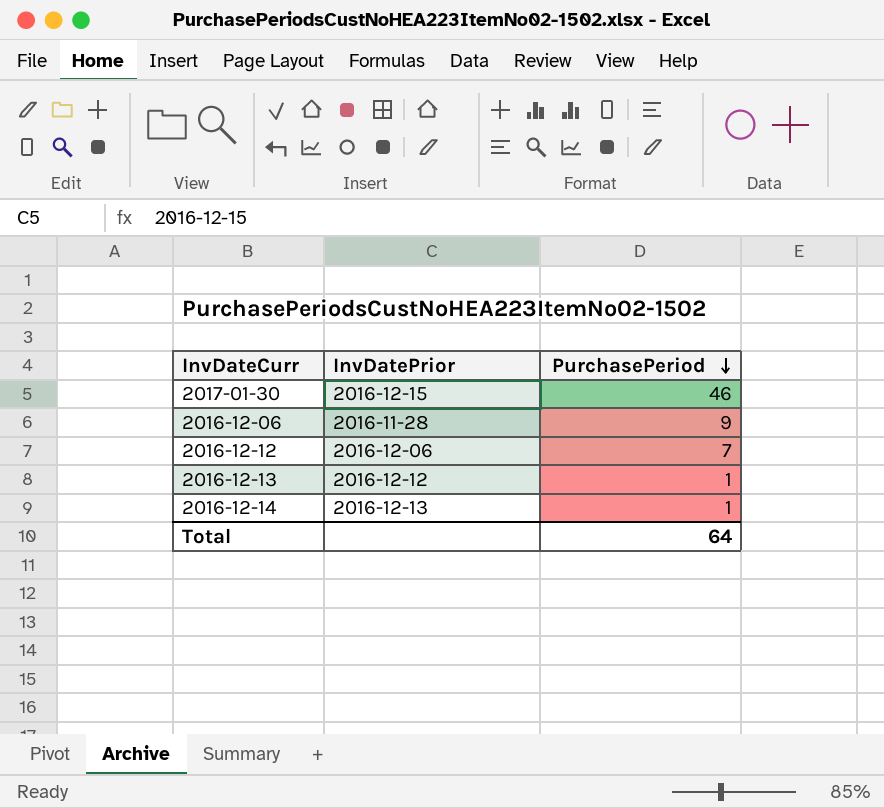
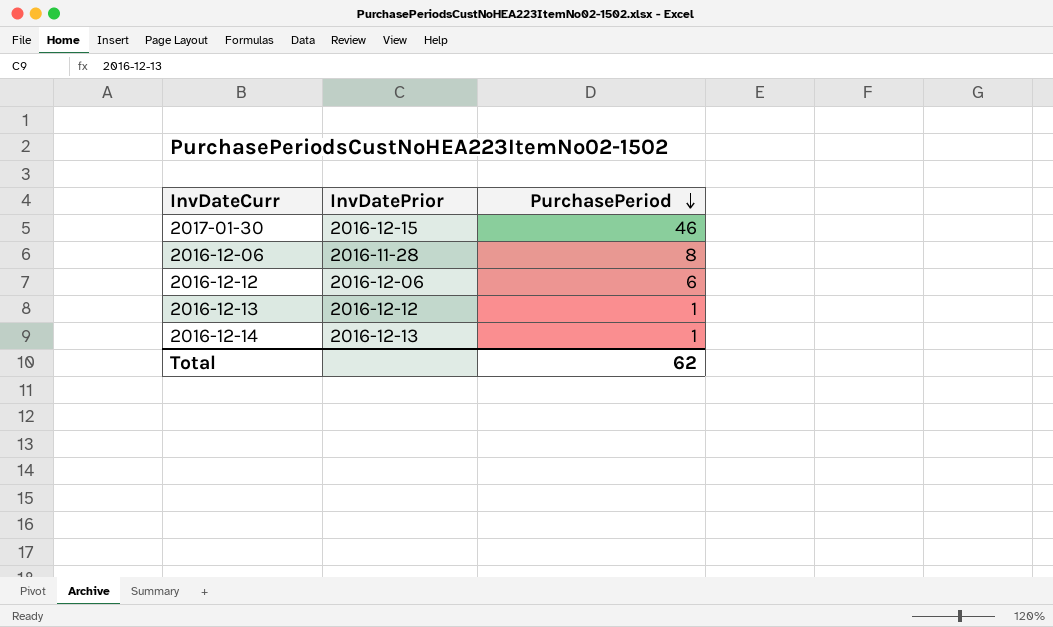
2016-12-06 | PurchasePeriod: 9 -> 8
2016-12-12 | PurchasePeriod: 7 -> 6
Total | PurchasePeriod: 64 -> 62

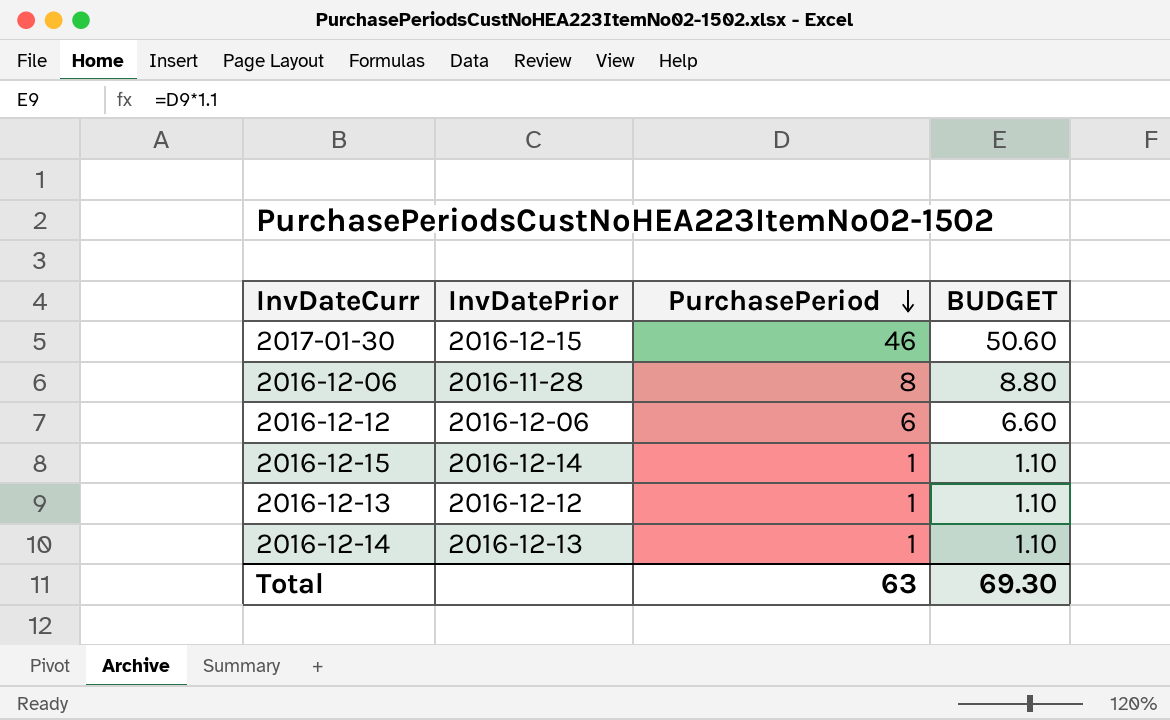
column BUDGET | formula: none -> [PurchasePeriod] * 1.1
row 2016-12-15: none -> 2016-12-14 | 1 | 1.10
Total | PurchasePeriod: 62 -> 63

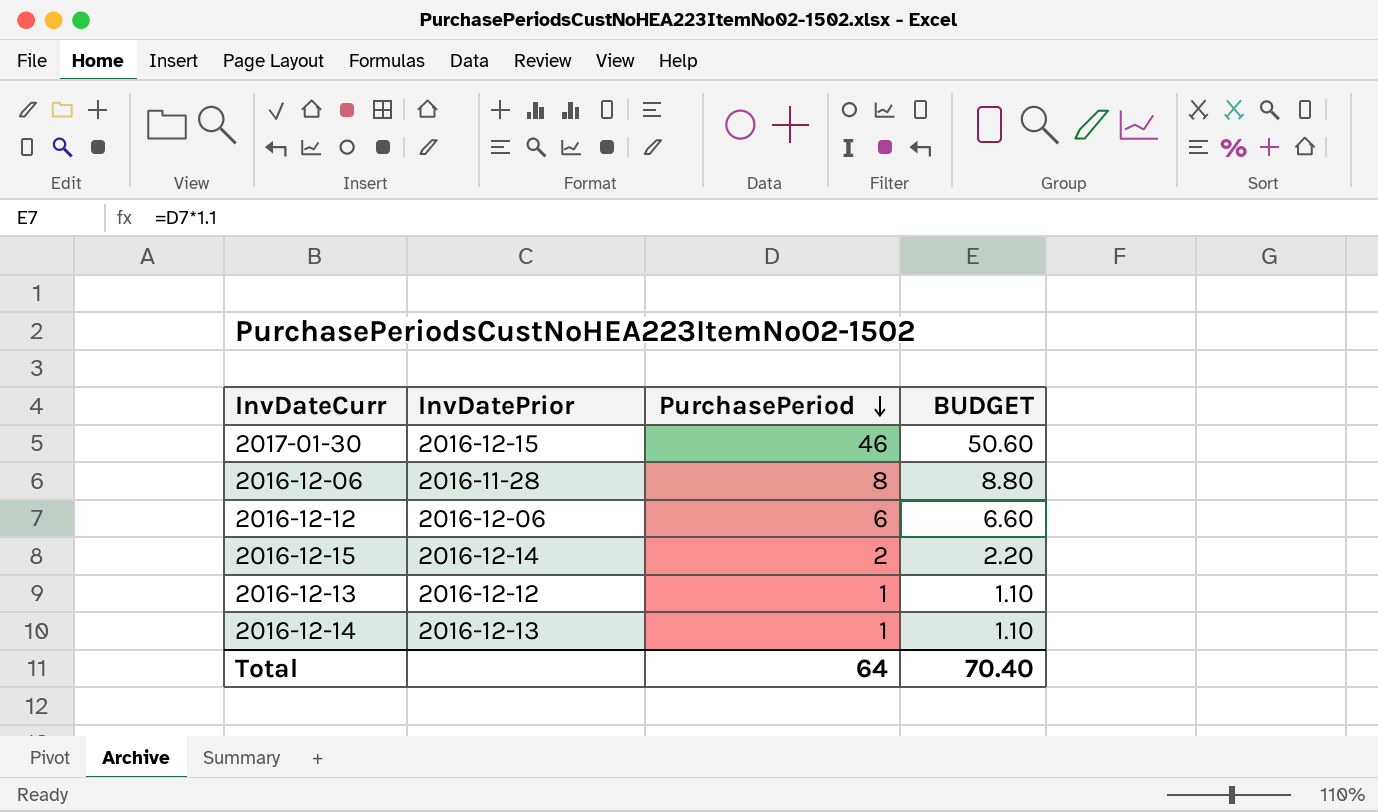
2016-12-15 | PurchasePeriod: 1 -> 2
2016-12-15 | BUDGET: 1.10 -> 2.20
Total | PurchasePeriod: 63 -> 64
Total | BUDGET: 69.30 -> 70.40

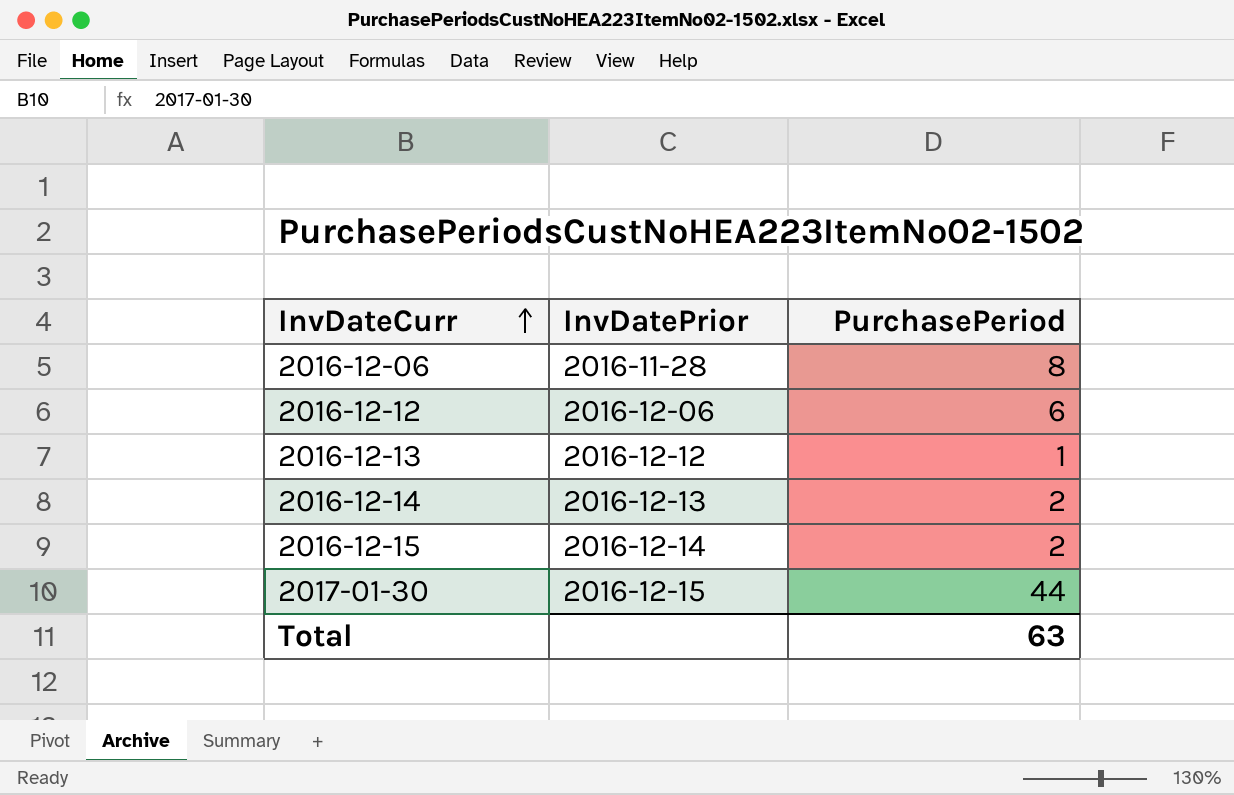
row order: PurchasePeriod descending -> InvDateCurr ascending
column BUDGET | formula: [PurchasePeriod] * 1.1 -> none
2016-12-14 | PurchasePeriod: 1 -> 2
2017-01-30 | PurchasePeriod: 46 -> 44
Total | PurchasePeriod: 64 -> 63

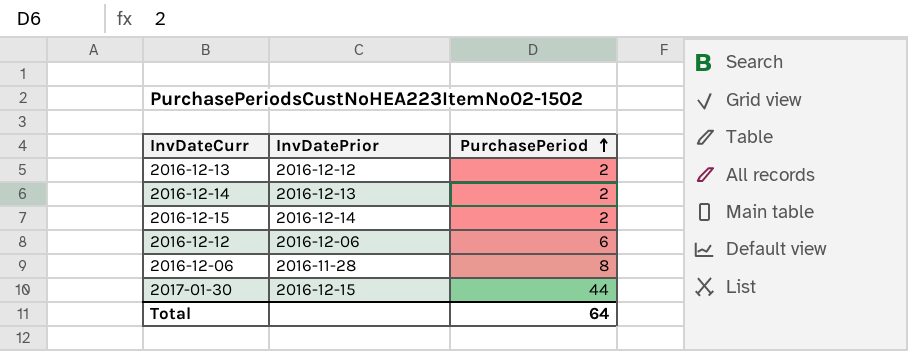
row order: InvDateCurr ascending -> PurchasePeriod ascending
2016-12-13 | PurchasePeriod: 1 -> 2
Total | PurchasePeriod: 63 -> 64

